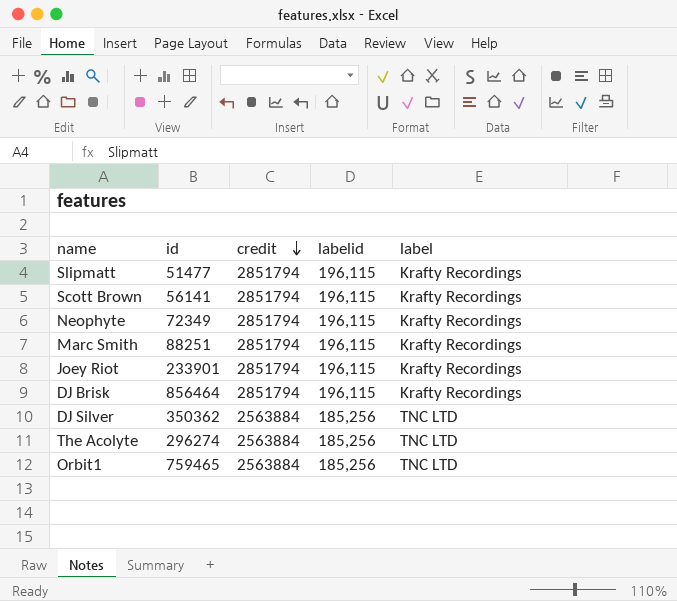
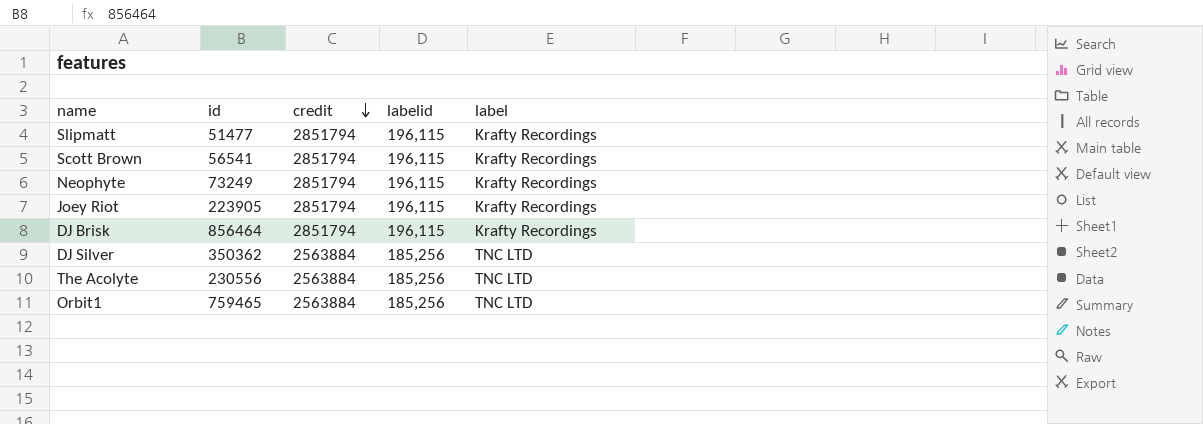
row Marc Smith: 88251 | 2851794 | 196,115 | Krafty Recordings -> none
Scott Brown | id: 56141 -> 56541
Neophyte | id: 72349 -> 73249
Joey Riot | id: 233901 -> 223905
The Acolyte | id: 296274 -> 230556

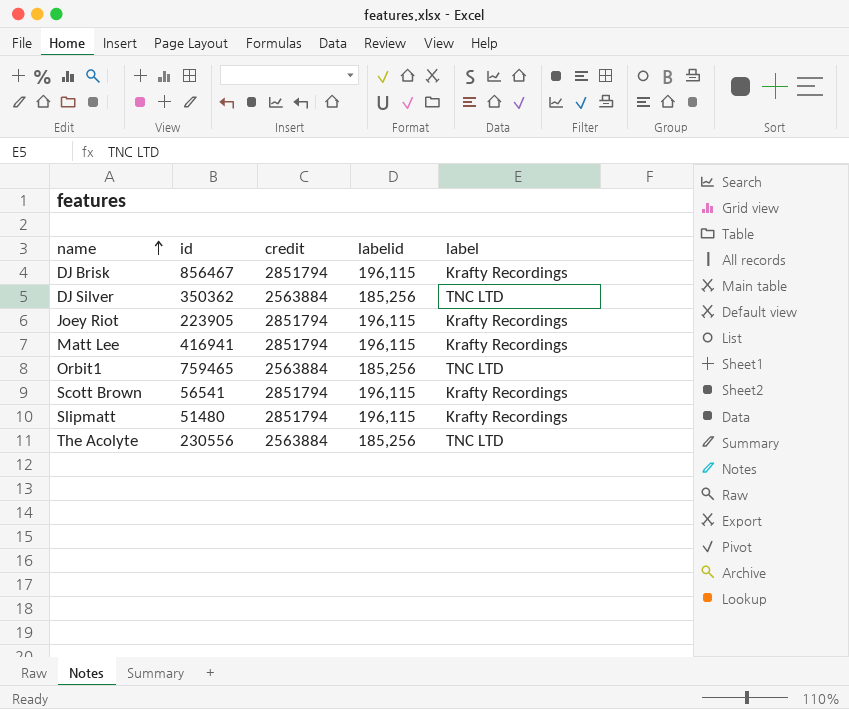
row order: credit descending -> name ascending
row Neophyte: 73249 | 2851794 | 196,115 | Krafty Recordings -> none
DJ Brisk | id: 856464 -> 856467
row Matt Lee: none -> 416941 | 2851794 | 196,115 | Krafty Recordings
Slipmatt | id: 51477 -> 51480

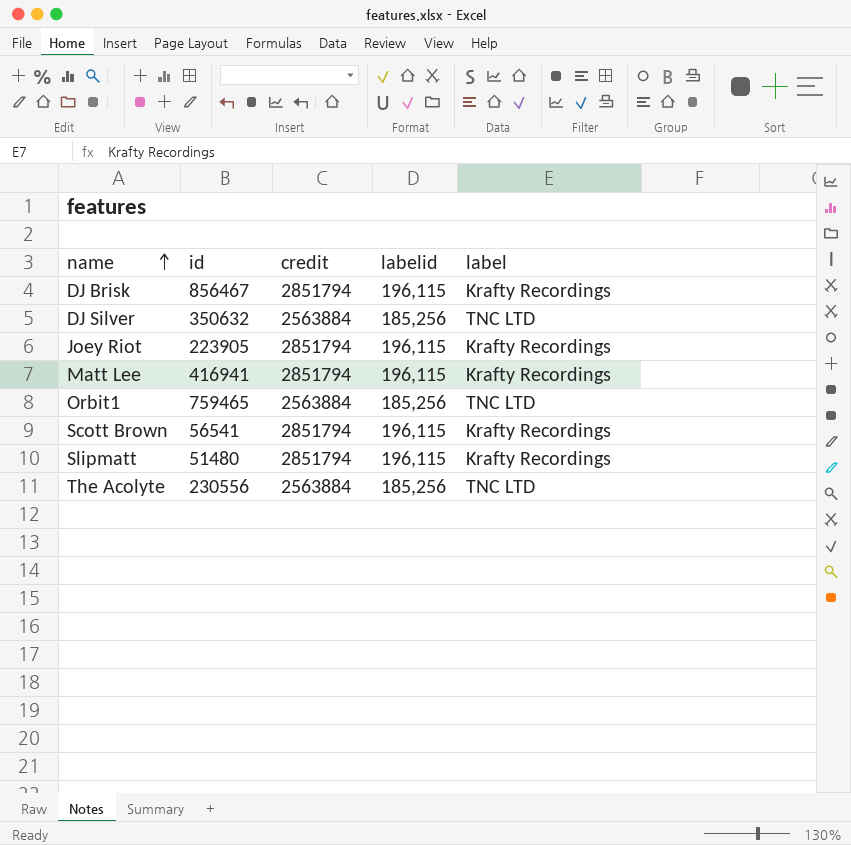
DJ Silver | id: 350362 -> 350632

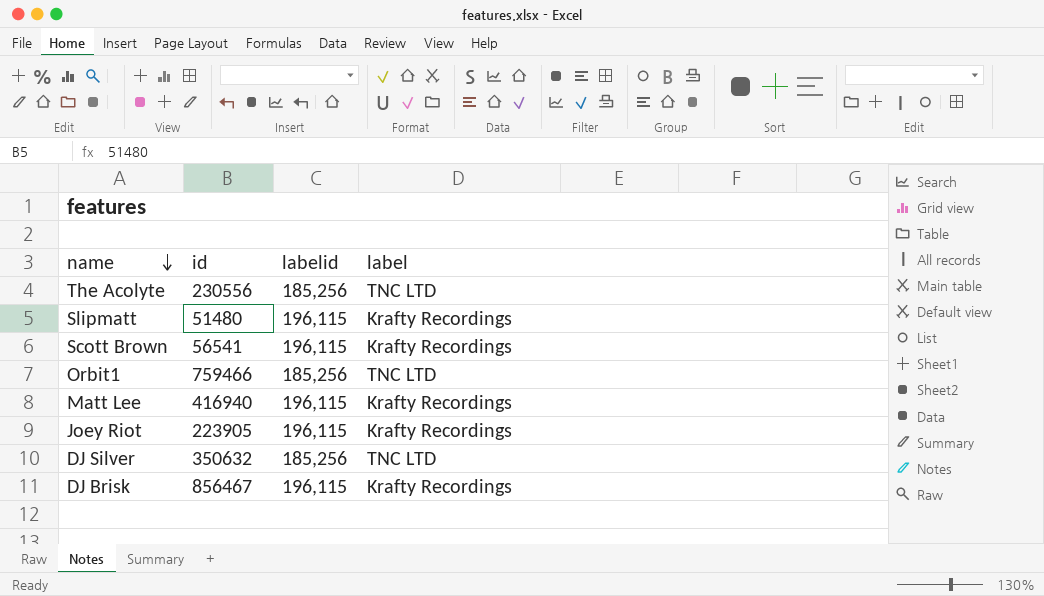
row order: name ascending -> name descending
column credit | position: 3 -> none
Orbit1 | id: 759465 -> 759466
Matt Lee | id: 416941 -> 416940

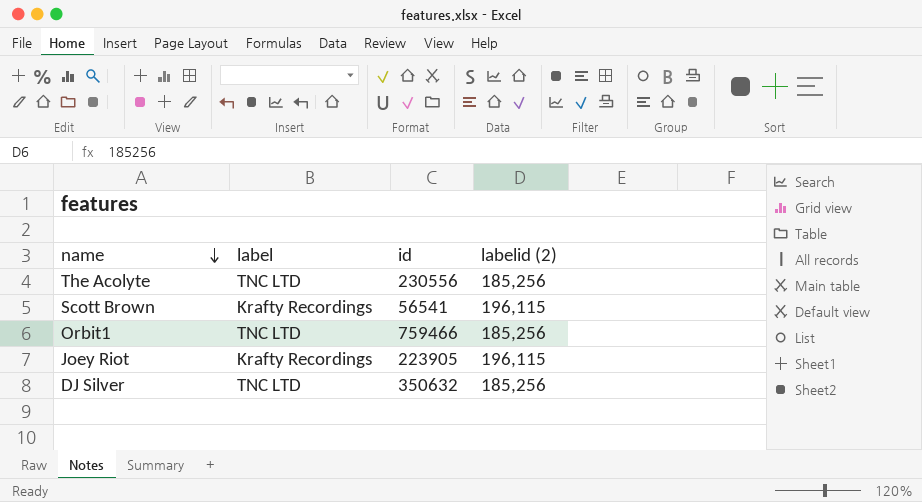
column label | position: 4 -> 2
column name: labelid -> labelid (2)
row Slipmatt: 51480 | 196,115 | Krafty Recordings -> none
row Matt Lee: 416940 | 196,115 | Krafty Recordings -> none
row DJ Brisk: 856467 | 196,115 | Krafty Recordings -> none

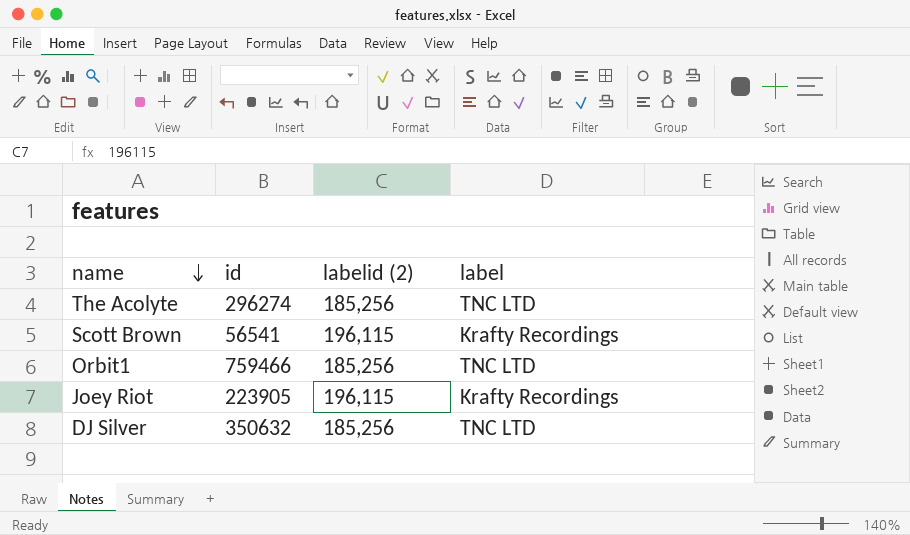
column label | position: 2 -> 4
The Acolyte | id: 230556 -> 296274

